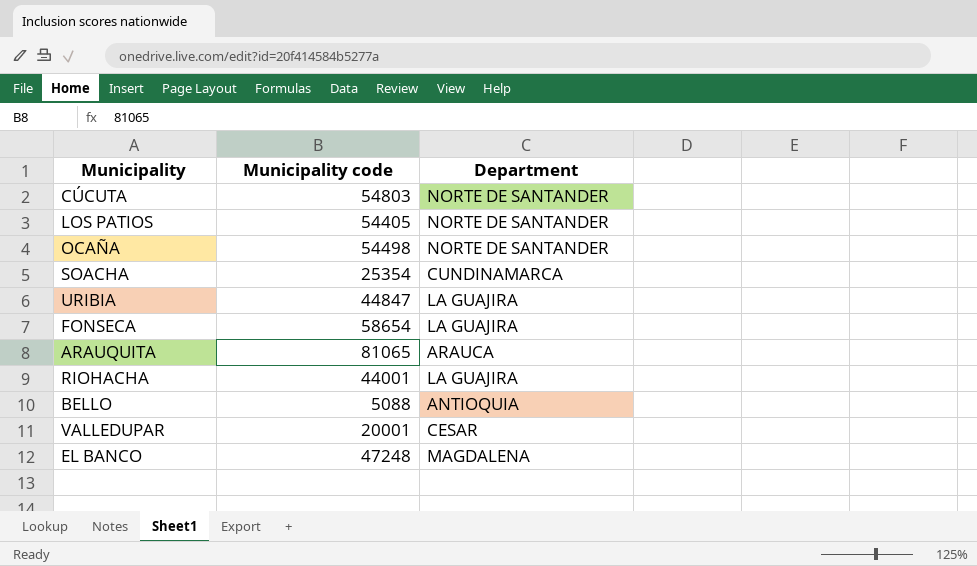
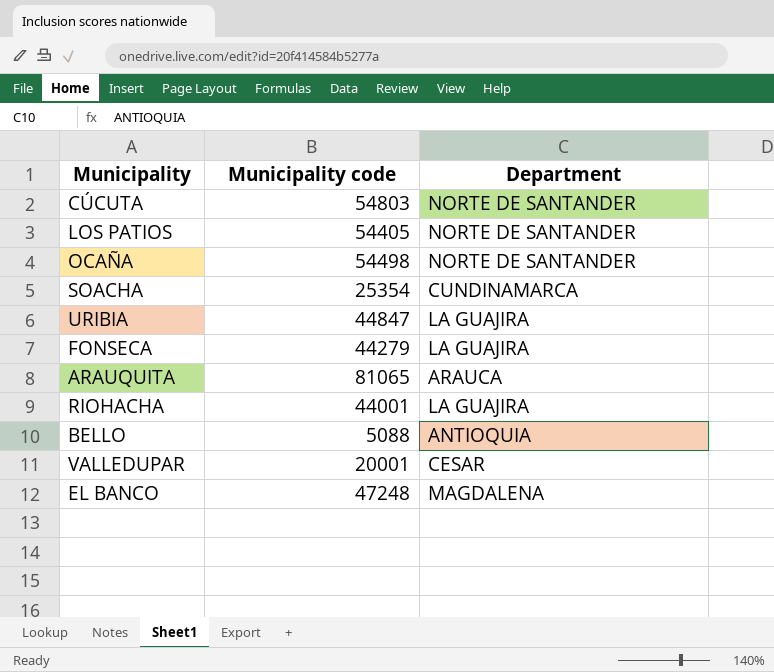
FONSECA | Municipality code: 58654 -> 44279

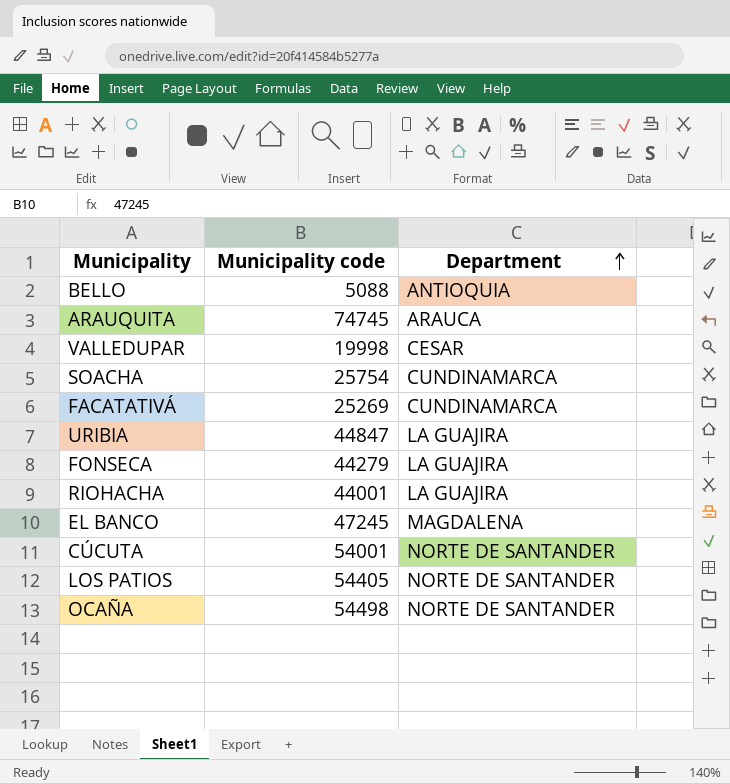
row order: none -> Department ascending
ARAUQUITA | Municipality code: 81065 -> 74745
VALLEDUPAR | Municipality code: 20001 -> 19998
SOACHA | Municipality code: 25354 -> 25754
row FACATATIVÁ: none -> 25269 | CUNDINAMARCA
EL BANCO | Municipality code: 47248 -> 47245
CÚCUTA | Municipality code: 54803 -> 54001

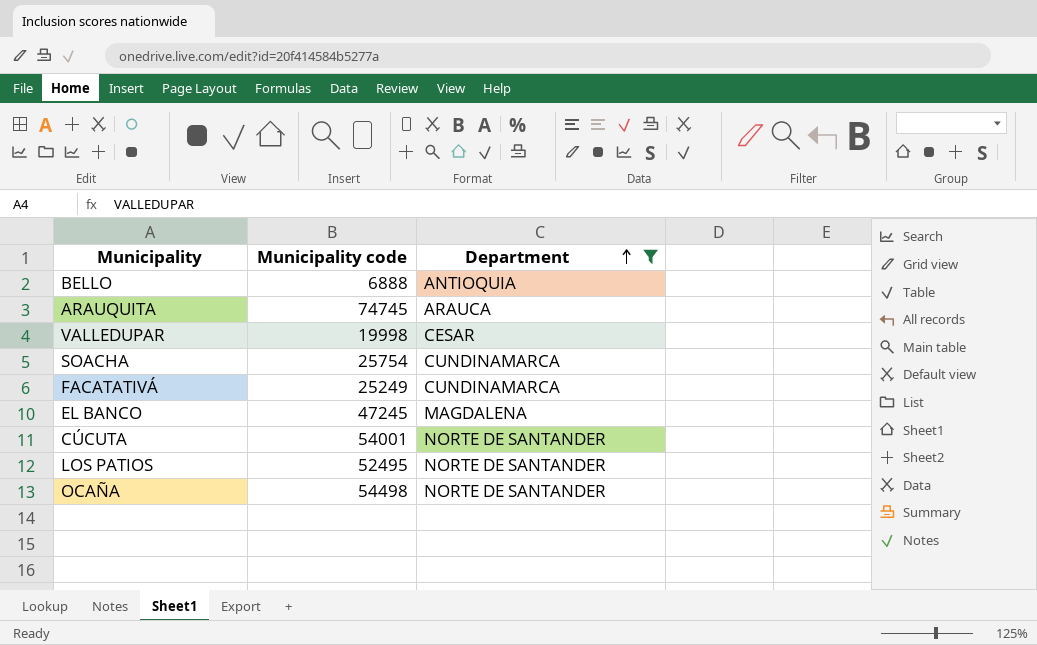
filter: none -> Department != LA GUAJIRA
BELLO | Municipality code: 5088 -> 6888
FACATATIVÁ | Municipality code: 25269 -> 25249
LOS PATIOS | Municipality code: 54405 -> 52495

